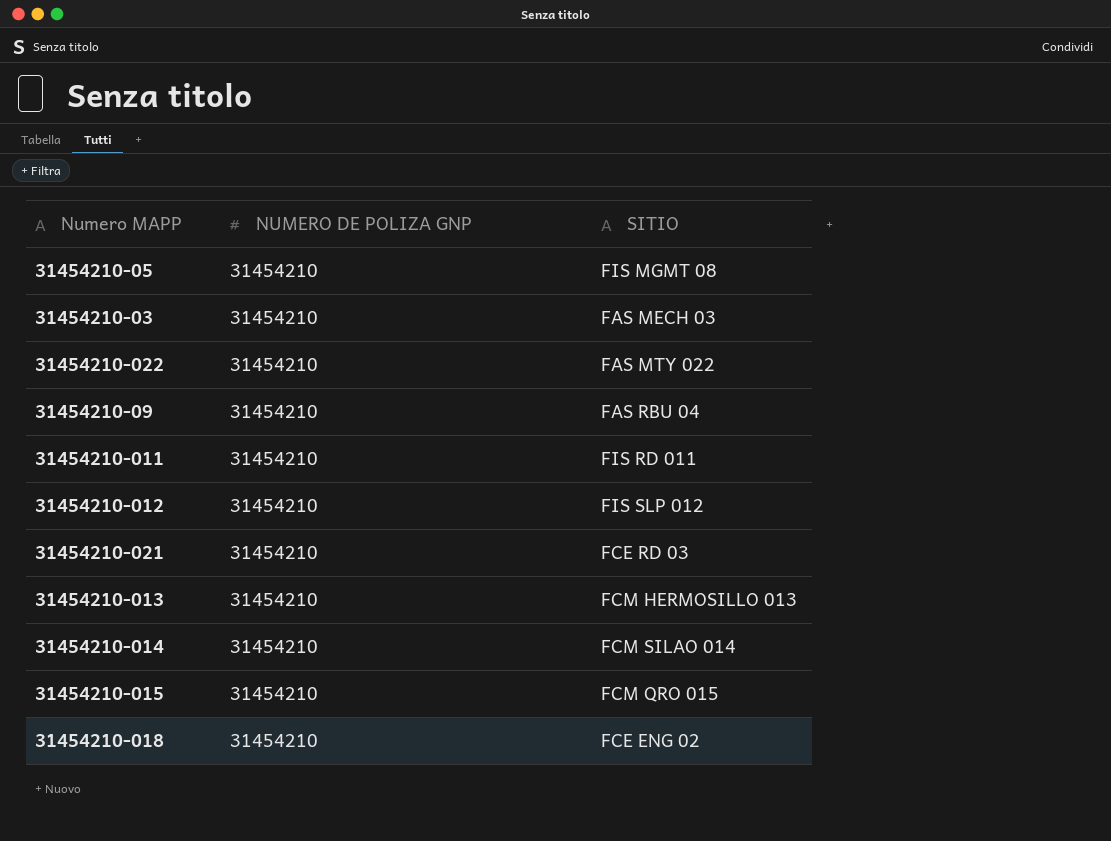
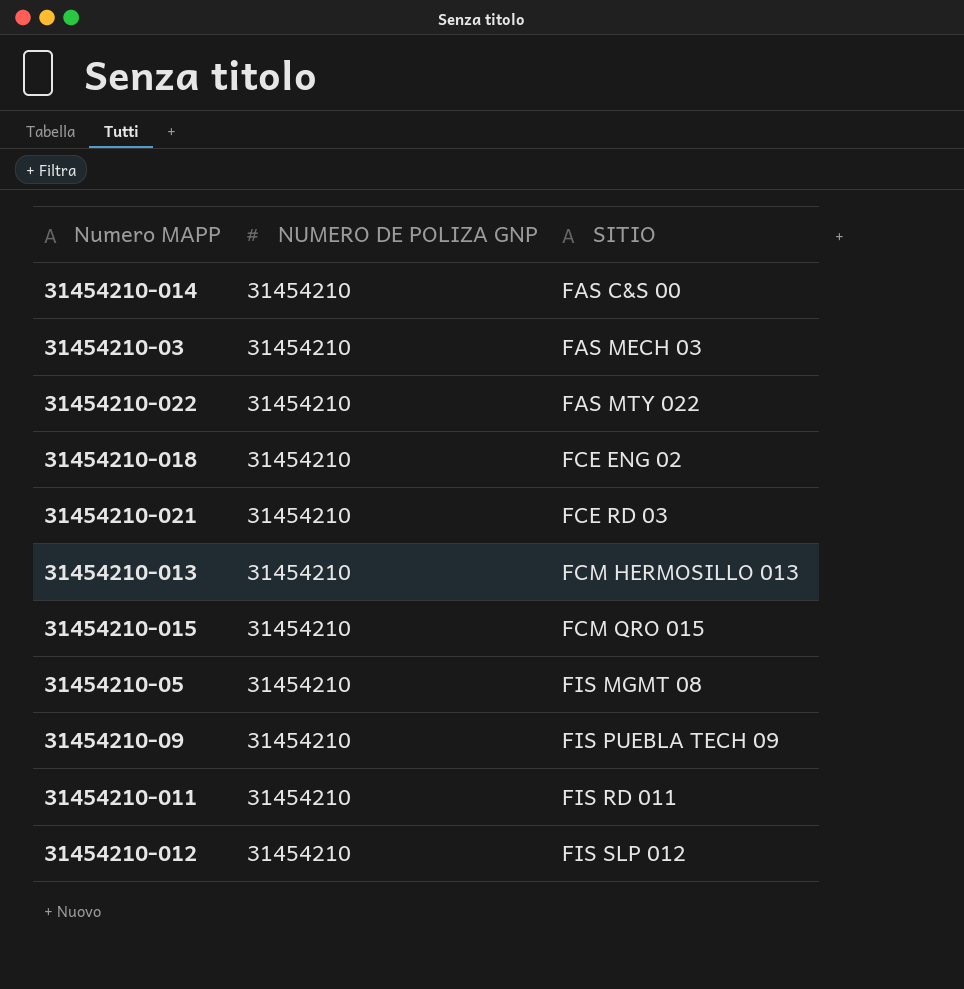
row order: none -> SITIO ascending
31454210-014 | SITIO: FCM SILAO 014 -> FAS C&S 00
31454210-09 | SITIO: FAS RBU 04 -> FIS PUEBLA TECH 09

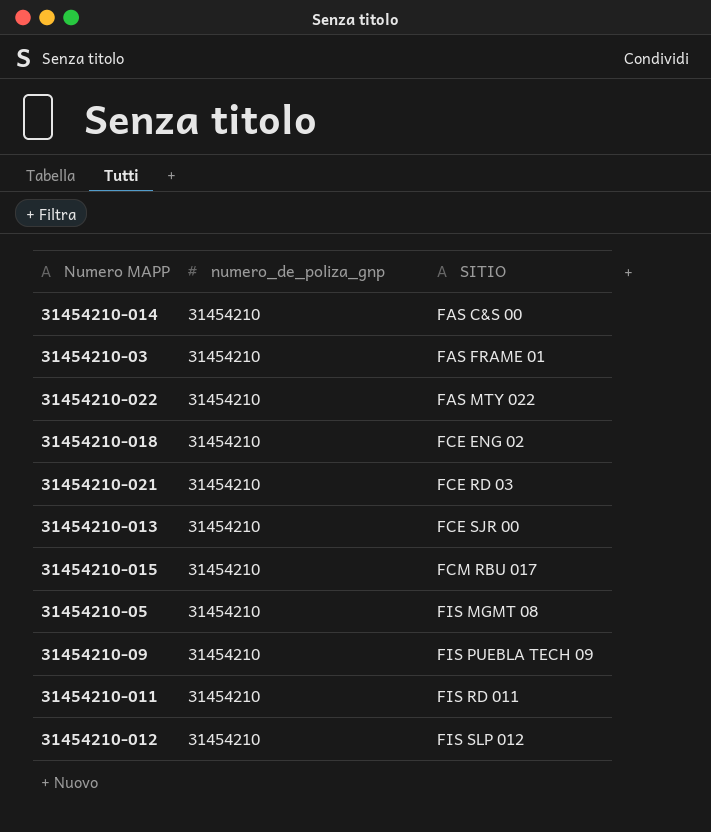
column name: NUMERO DE POLIZA GNP -> numero_de_poliza_gnp
31454210-03 | SITIO: FAS MECH 03 -> FAS FRAME 01
31454210-013 | SITIO: FCM HERMOSILLO 013 -> FCE SJR 00
31454210-015 | SITIO: FCM QRO 015 -> FCM RBU 017

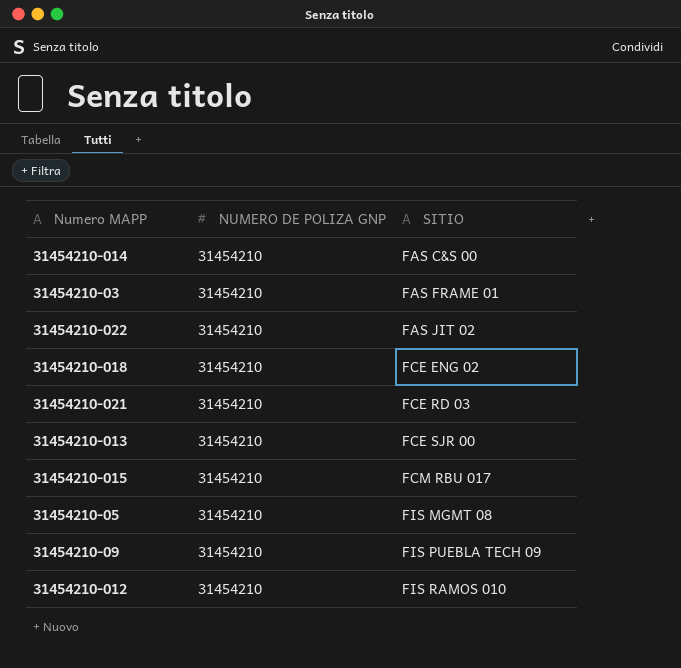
column name: numero_de_poliza_gnp -> NUMERO DE POLIZA GNP
row 31454210-011: 31454210 | FIS RD 011 -> none
31454210-022 | SITIO: FAS MTY 022 -> FAS JIT 02
31454210-012 | SITIO: FIS SLP 012 -> FIS RAMOS 010

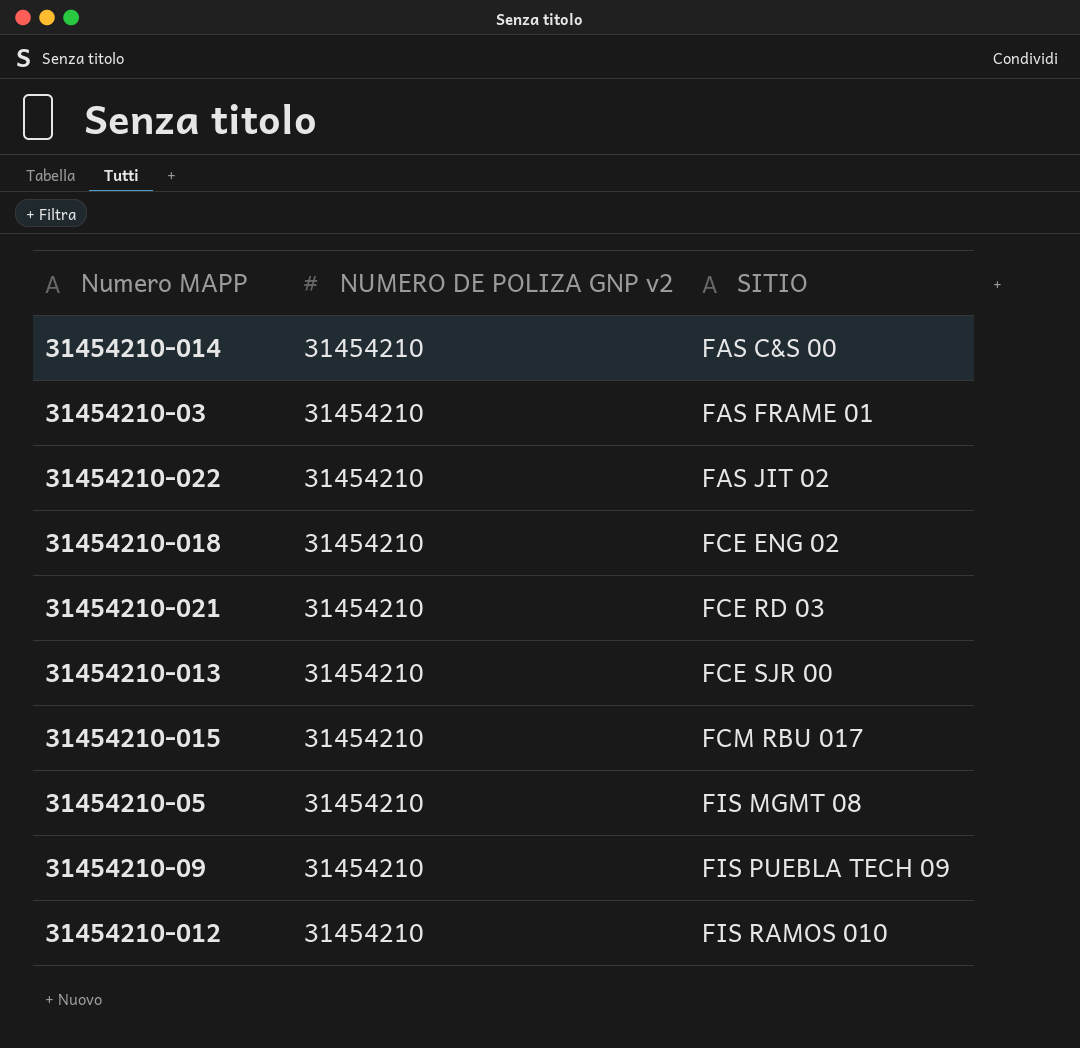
column name: NUMERO DE POLIZA GNP -> NUMERO DE POLIZA GNP v2

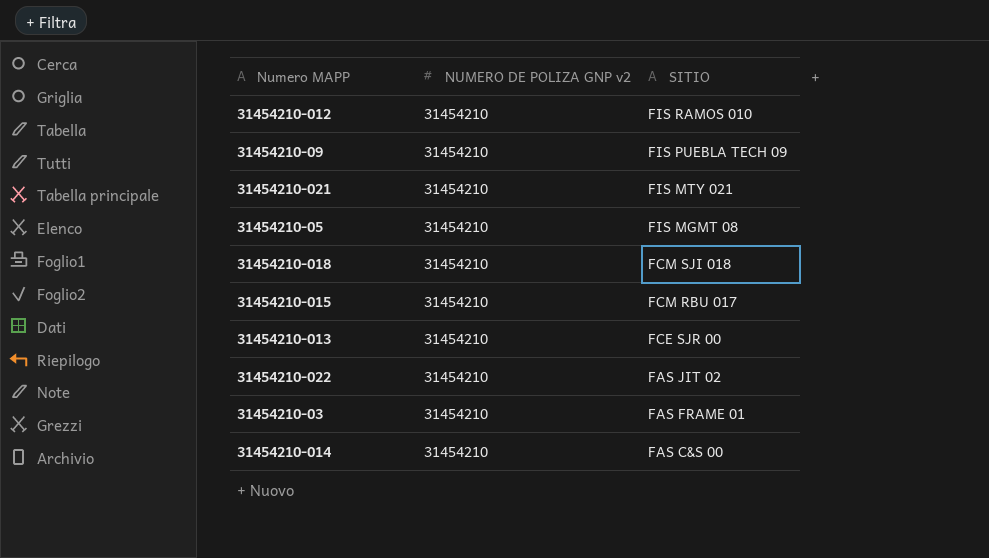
row order: SITIO ascending -> SITIO descending
31454210-021 | SITIO: FCE RD 03 -> FIS MTY 021
31454210-018 | SITIO: FCE ENG 02 -> FCM SJI 018

